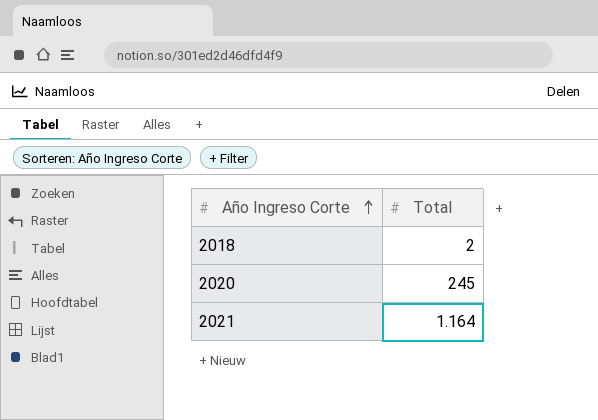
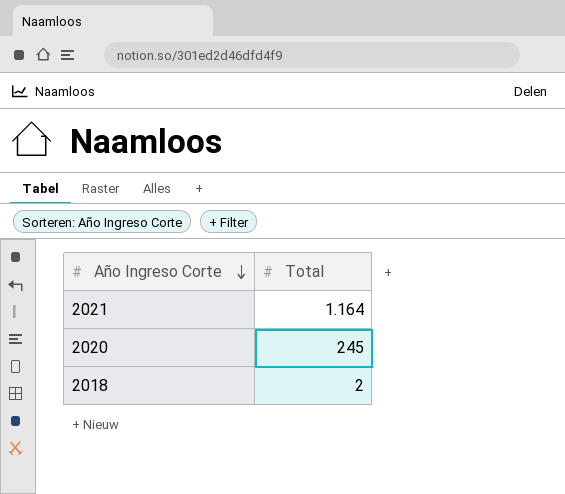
row order: Año Ingreso Corte ascending -> Año Ingreso Corte descending

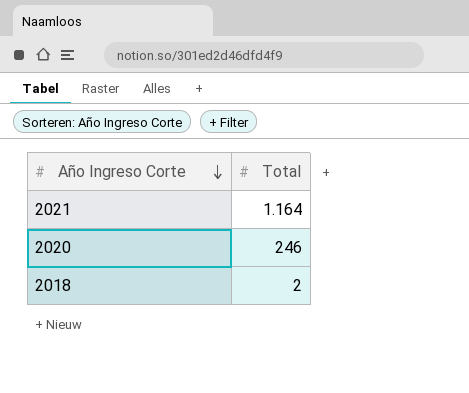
2020 | Total: 245 -> 246

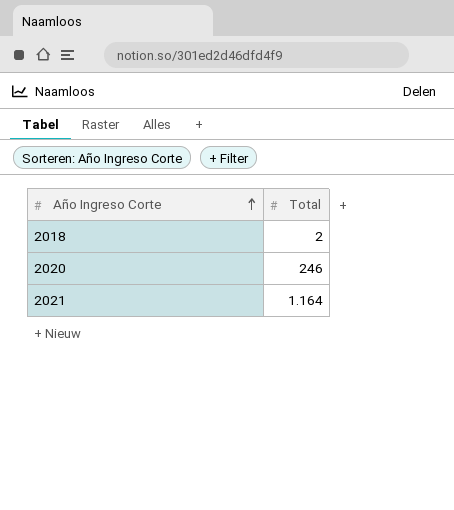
row order: Año Ingreso Corte descending -> Año Ingreso Corte ascending

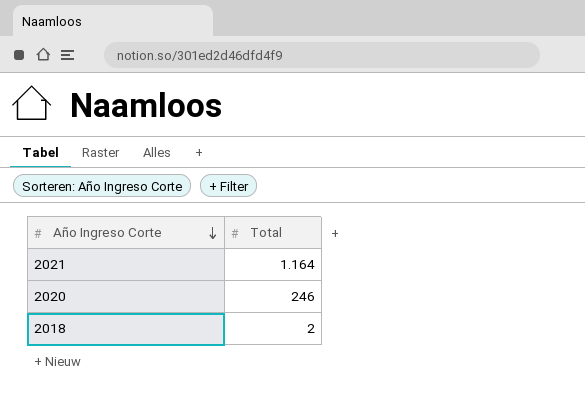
row order: Año Ingreso Corte ascending -> Año Ingreso Corte descending

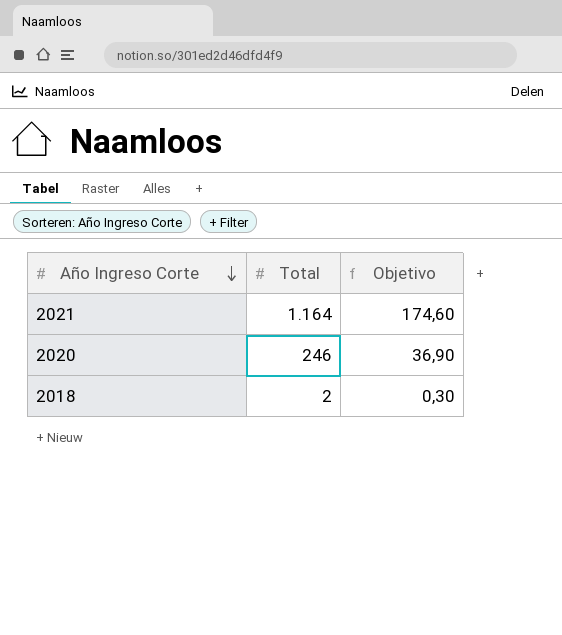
column Objetivo | formula: none -> [Total] * 0,15

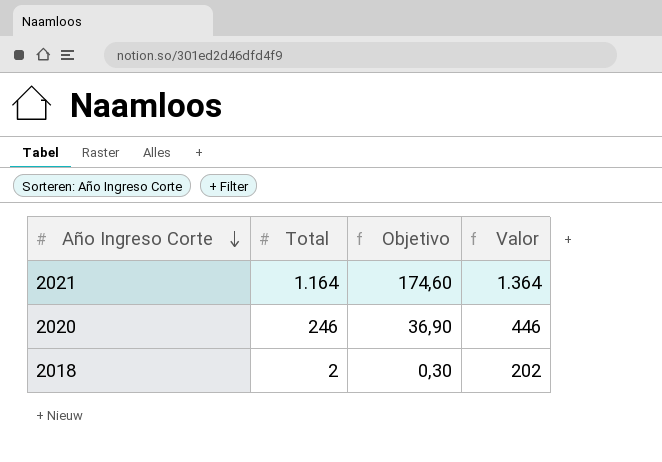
column Valor | formula: none -> [Total] + 200

